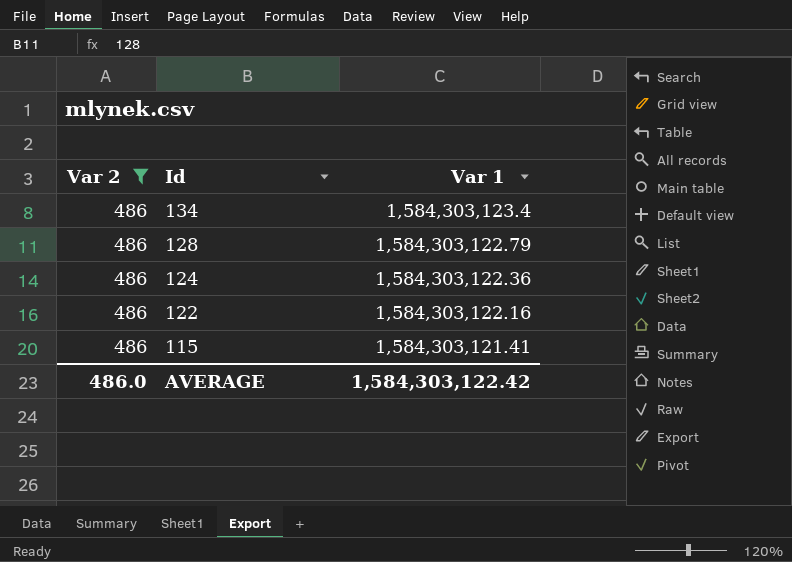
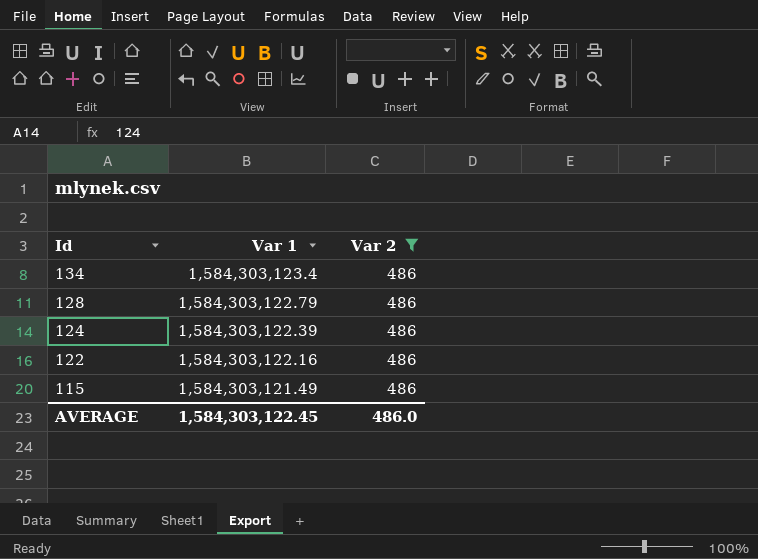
column Var 2 | position: 1 -> 3
124 | Var 1: 1,584,303,122.36 -> 1,584,303,122.39
115 | Var 1: 1,584,303,121.41 -> 1,584,303,121.49
AVERAGE | Var 1: 1,584,303,122.42 -> 1,584,303,122.45

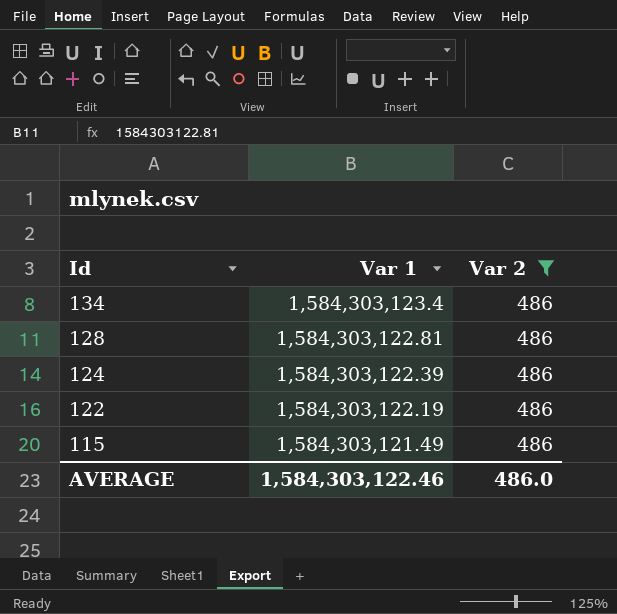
128 | Var 1: 1,584,303,122.79 -> 1,584,303,122.81
122 | Var 1: 1,584,303,122.16 -> 1,584,303,122.19
AVERAGE | Var 1: 1,584,303,122.45 -> 1,584,303,122.46

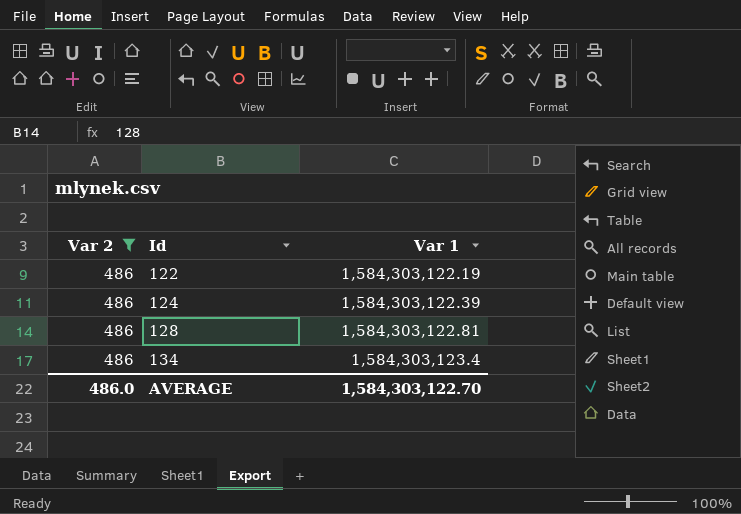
row order: Id descending -> Id ascending
column Var 2 | position: 3 -> 1
row 115: 1,584,303,121.49 | 486 -> none
AVERAGE | Var 1: 1,584,303,122.46 -> 1,584,303,122.70

